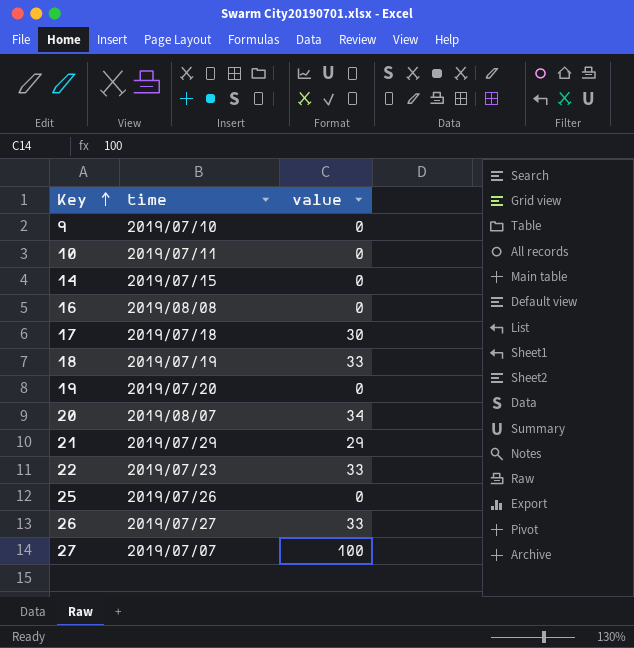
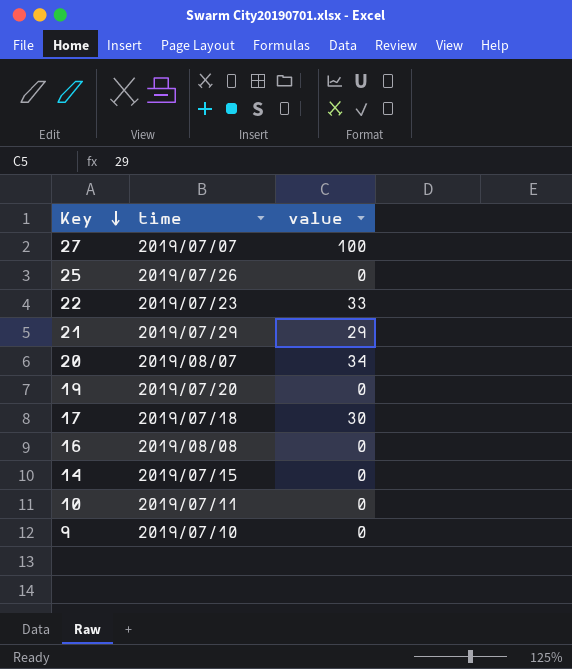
row order: Key ascending -> Key descending
row 18: 2019/07/19 | 33 -> none
row 26: 2019/07/27 | 33 -> none

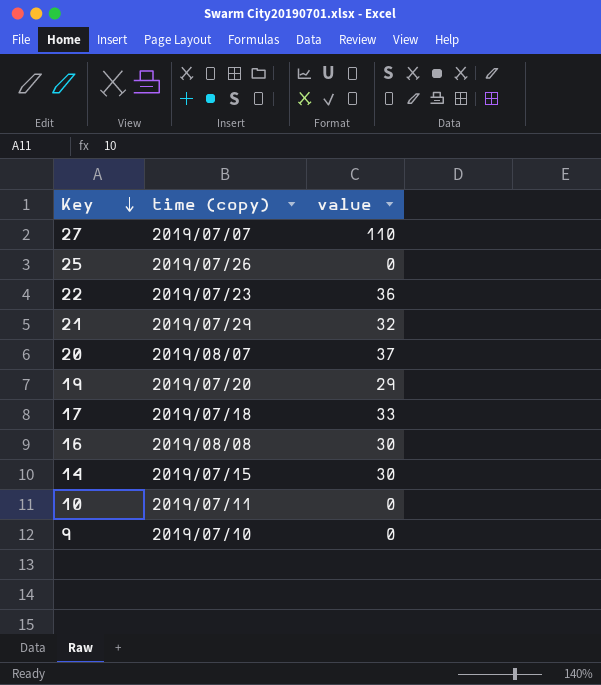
column name: time -> time (copy)
27 | value: 100 -> 110
22 | value: 33 -> 36
21 | value: 29 -> 32
20 | value: 34 -> 37
19 | value: 0 -> 29
17 | value: 30 -> 33
16 | value: 0 -> 30
14 | value: 0 -> 30

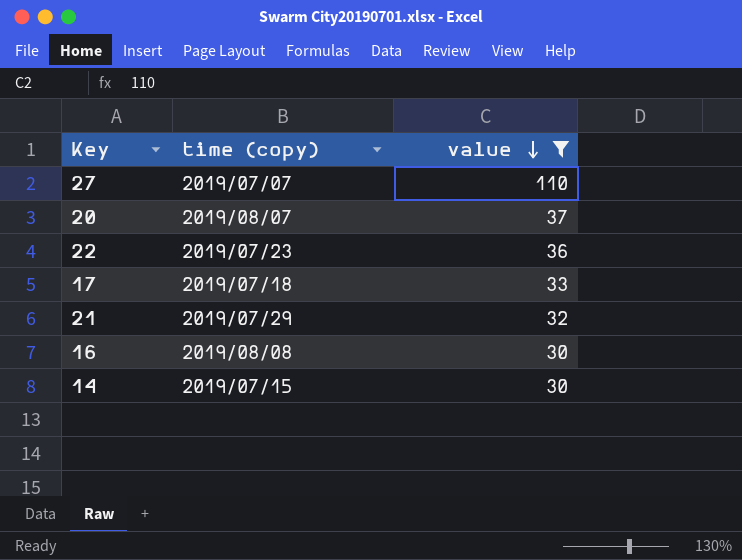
filter: none -> value >= 30
row order: Key descending -> value descending

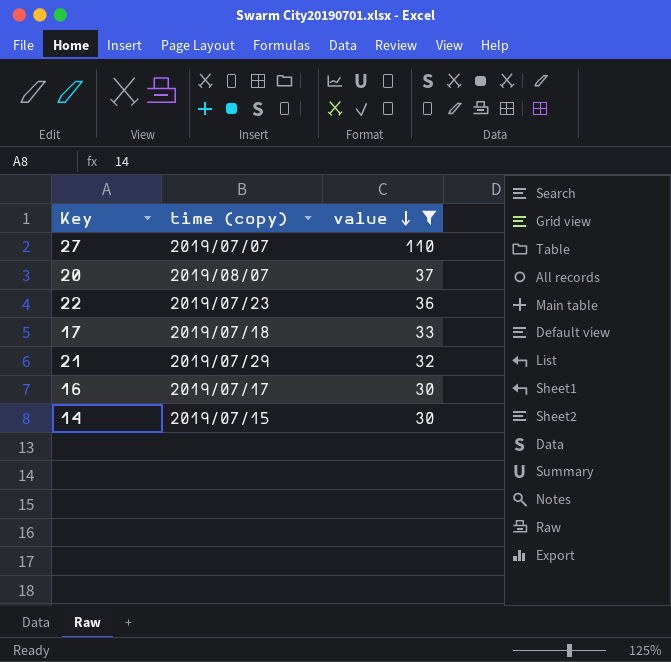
16 | time (copy): 2019/08/08 -> 2019/07/17

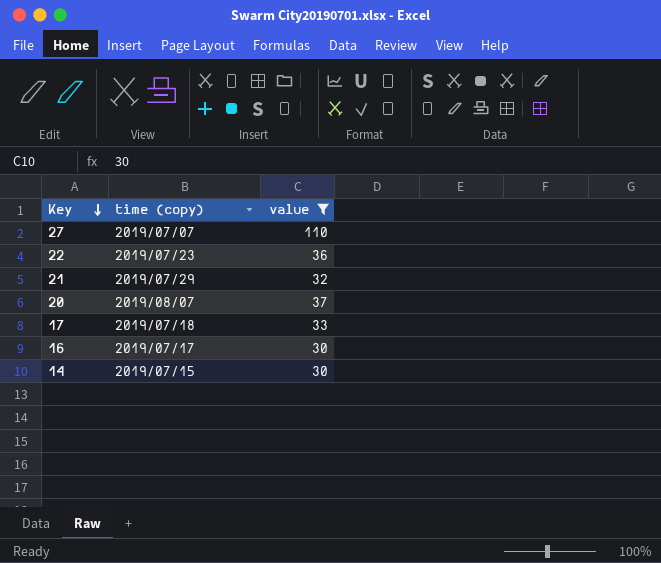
row order: value descending -> Key descending

